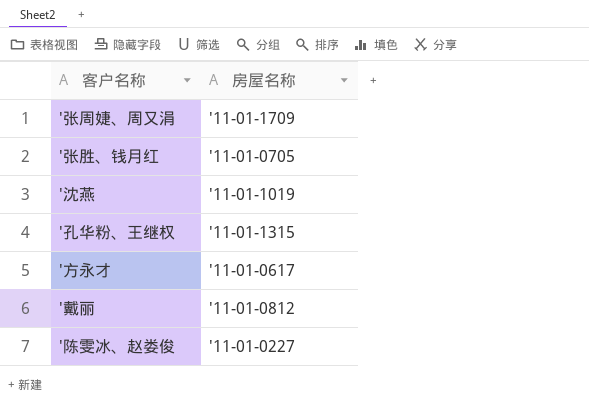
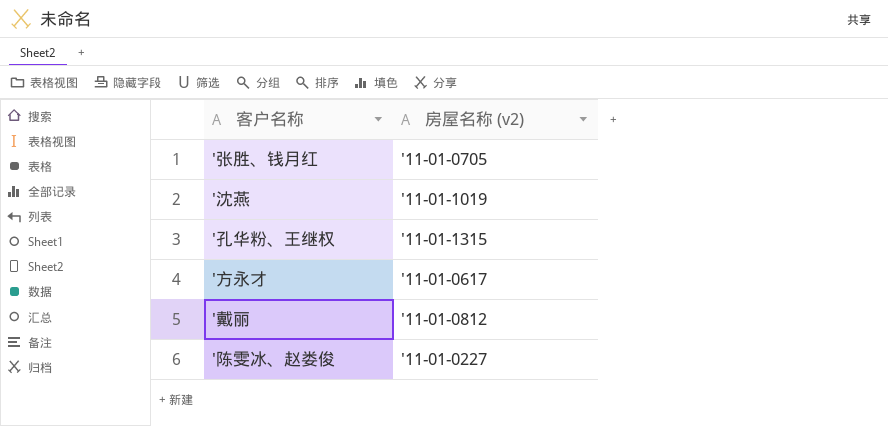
column name: 房屋名称 -> 房屋名称 (v2)
row '张周婕、周又涓: '11-01-1709 -> none

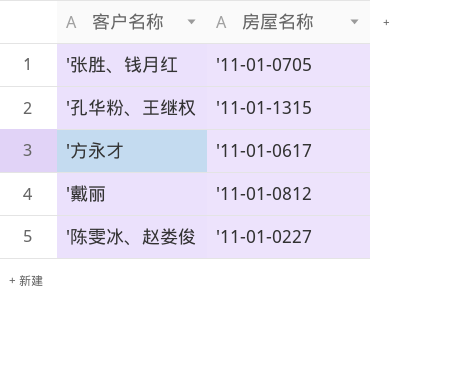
column name: 房屋名称 (v2) -> 房屋名称
row '沈燕: '11-01-1019 -> none

